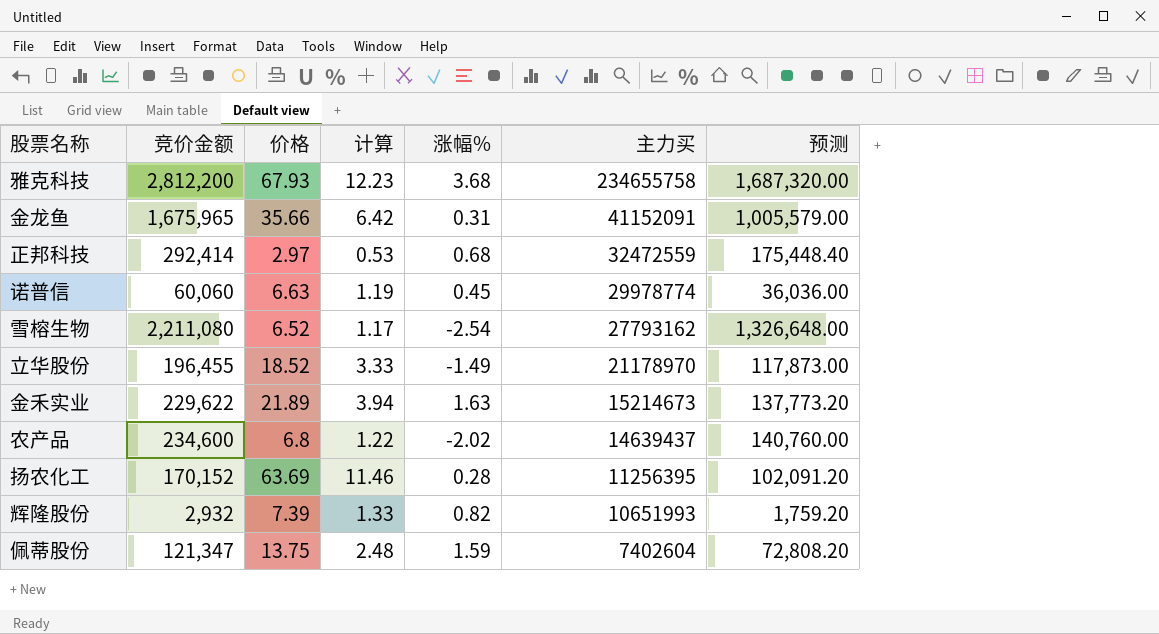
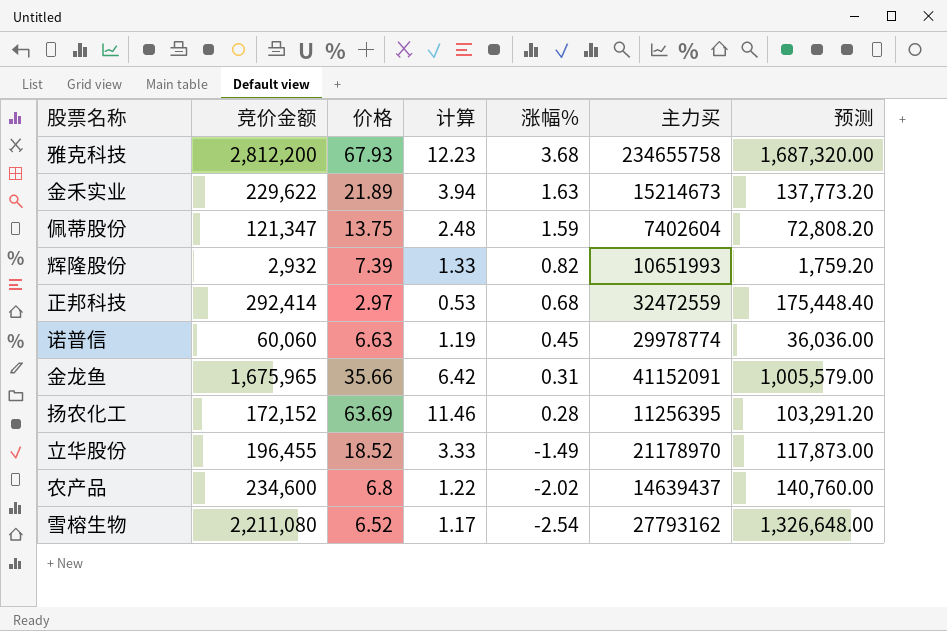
row order: 主力买 descending -> 涨幅% descending
扬农化工 | 竞价金额: 170,152 -> 172,152
扬农化工 | 预测: 102,091.20 -> 103,291.20

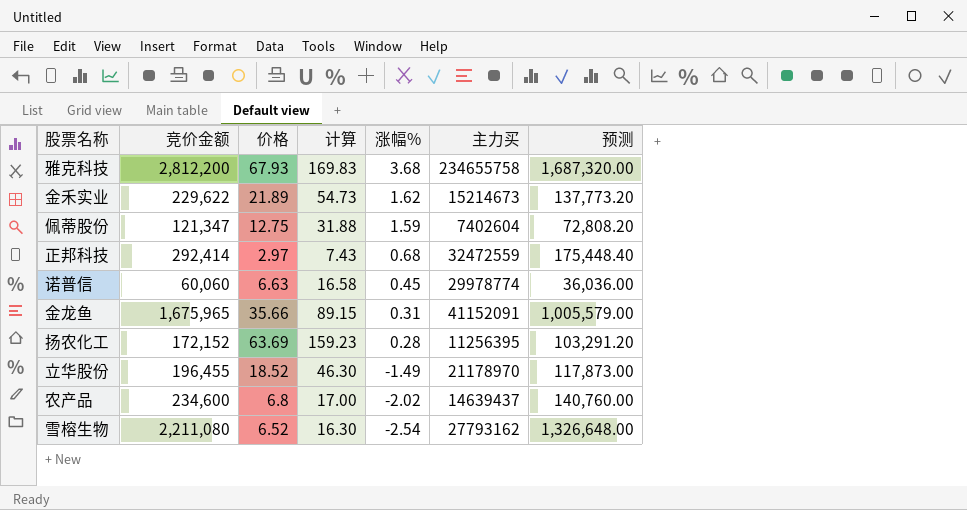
column 计算 | formula: [价格] * 0.18 -> [价格] * 2.5
row 辉隆股份: 2,932 | 7.39 | 1.33 | 0.82 | 10651993 | 1,759.20 -> none
金禾实业 | 涨幅%: 1.63 -> 1.62
佩蒂股份 | 价格: 13.75 -> 12.75

